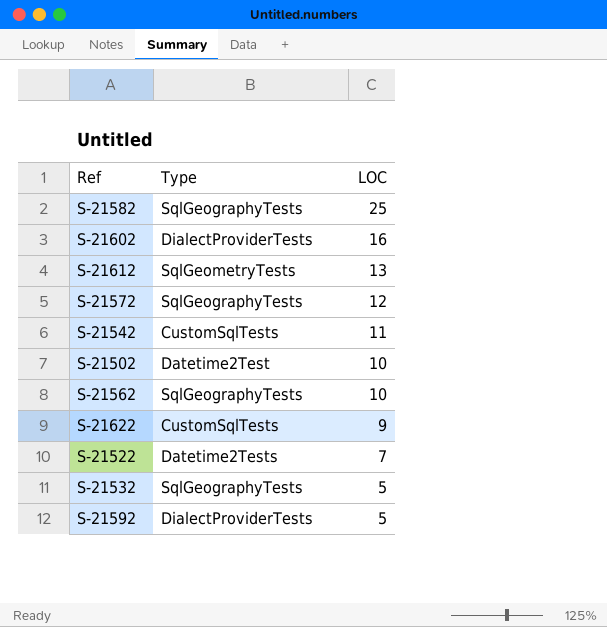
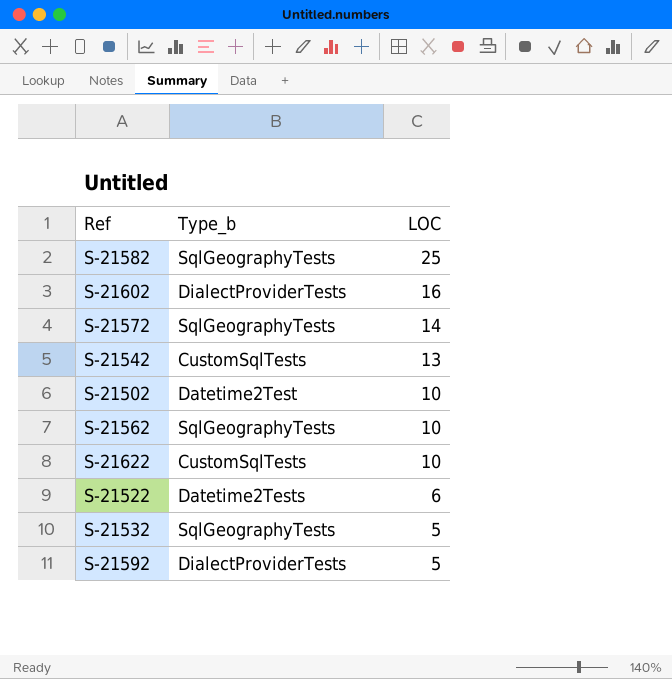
column name: Type -> Type_b
row S-21612: SqlGeometryTests | 13 -> none
S-21572 | LOC: 12 -> 14
S-21542 | LOC: 11 -> 13
S-21622 | LOC: 9 -> 10
S-21522 | LOC: 7 -> 6

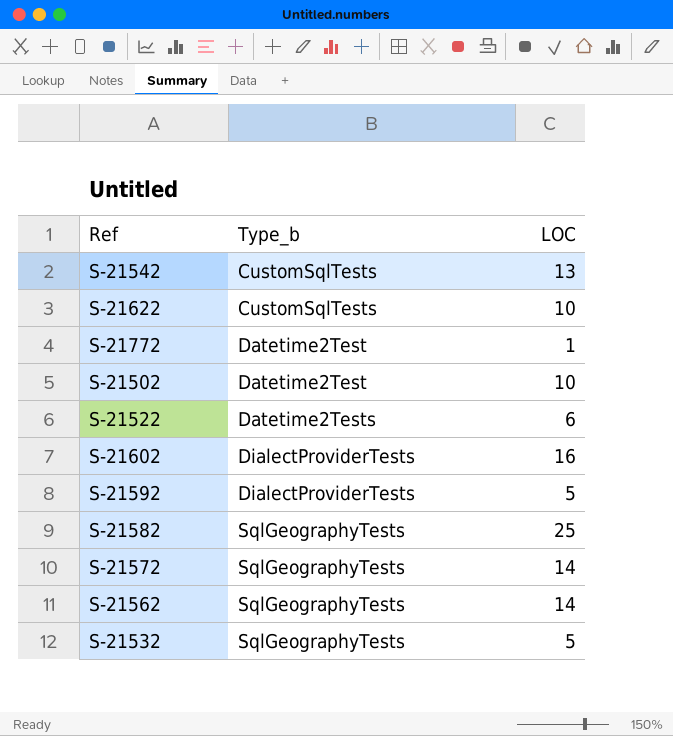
row order: LOC descending -> Type_b ascending
row S-21772: none -> Datetime2Test | 1
S-21562 | LOC: 10 -> 14

